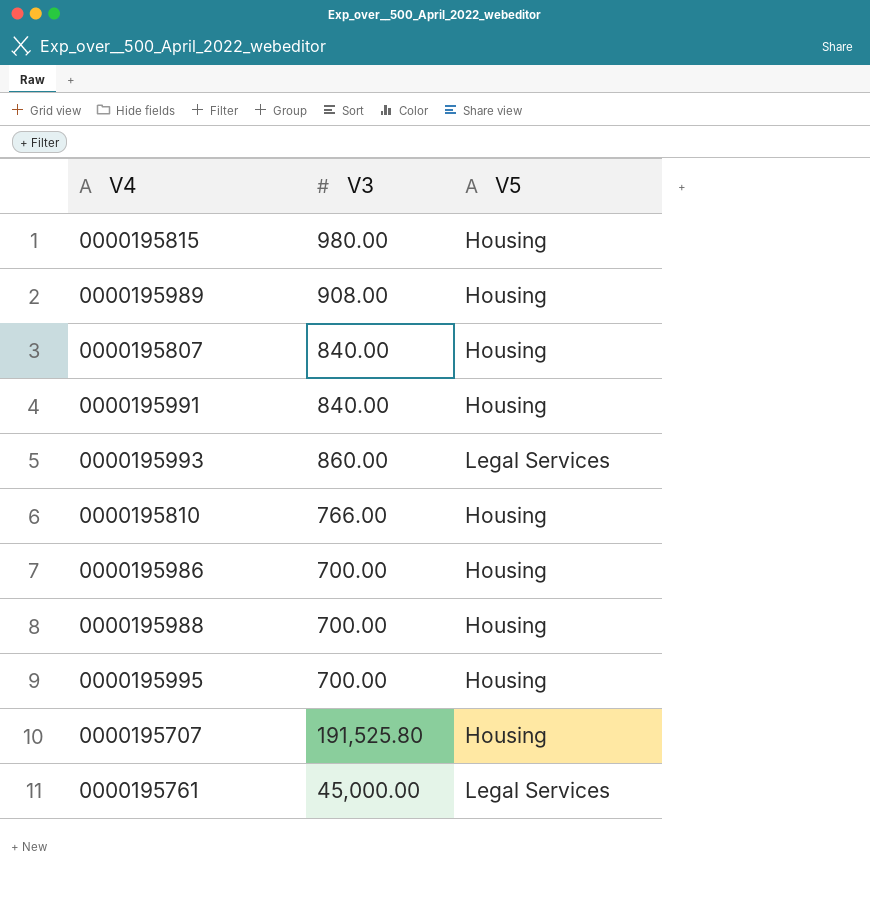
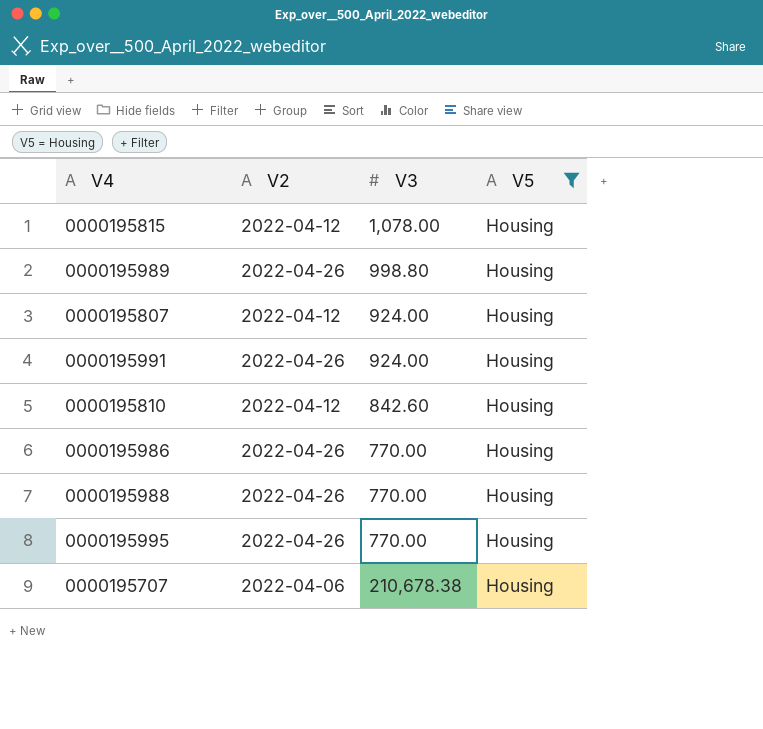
filter: none -> V5 = Housing
column V2 | position: none -> 2
0000195815 | V3: 980.00 -> 1,078.00
0000195989 | V3: 908.00 -> 998.80
0000195807 | V3: 840.00 -> 924.00
0000195991 | V3: 840.00 -> 924.00
0000195810 | V3: 766.00 -> 842.60
0000195986 | V3: 700.00 -> 770.00
0000195988 | V3: 700.00 -> 770.00
0000195995 | V3: 700.00 -> 770.00
0000195707 | V3: 191,525.80 -> 210,678.38

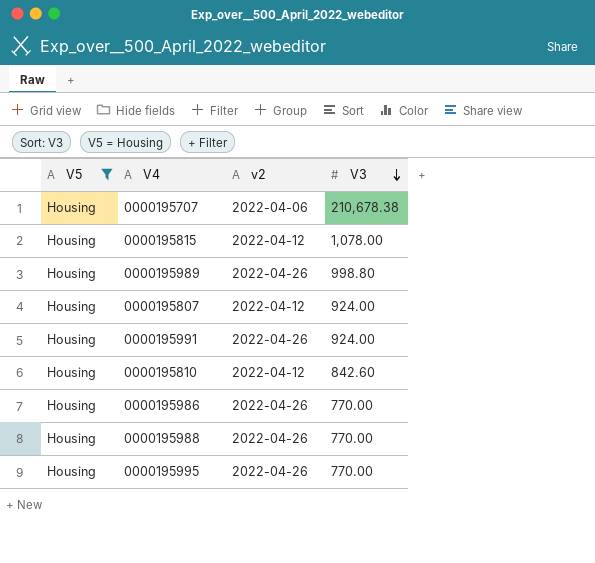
row order: none -> V3 descending
column V5 | position: 4 -> 1
column name: V2 -> v2

